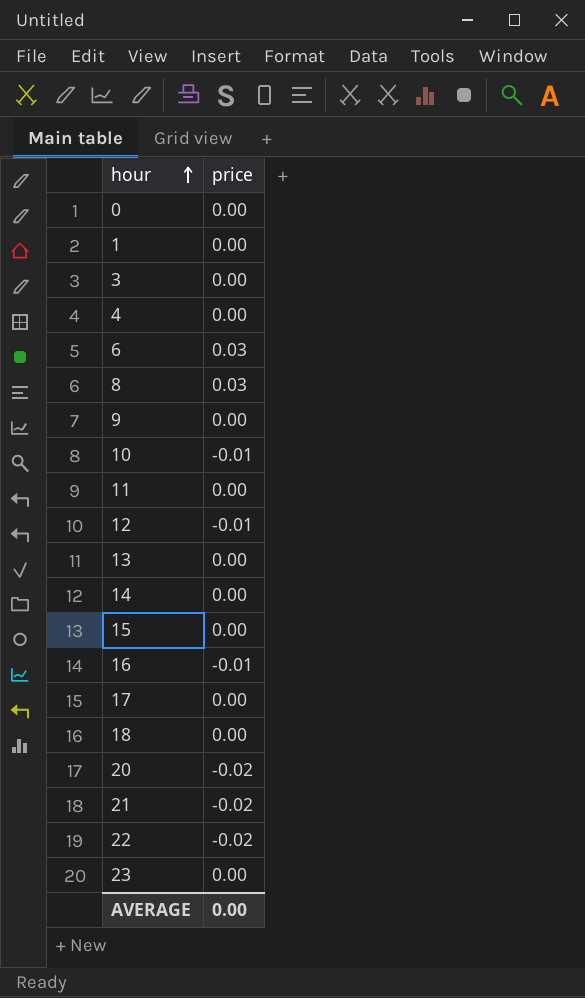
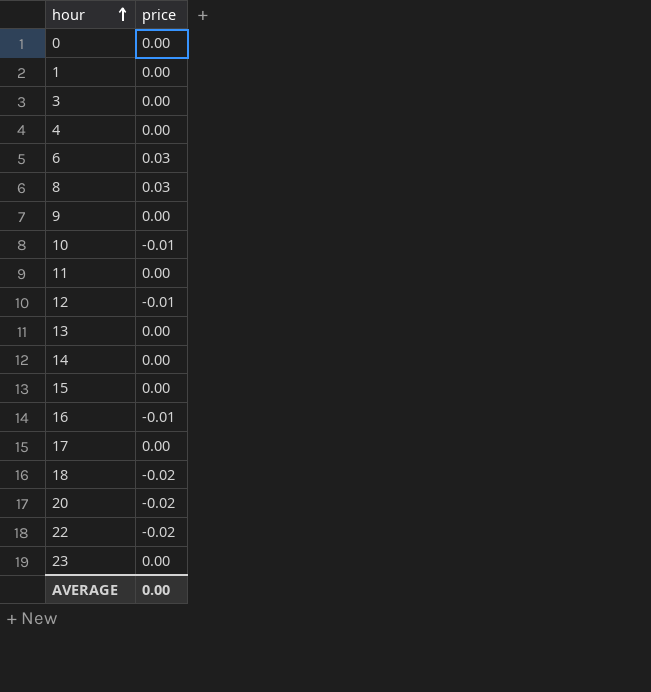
row 21: -0.02 -> none
18 | price: 0.00 -> -0.02

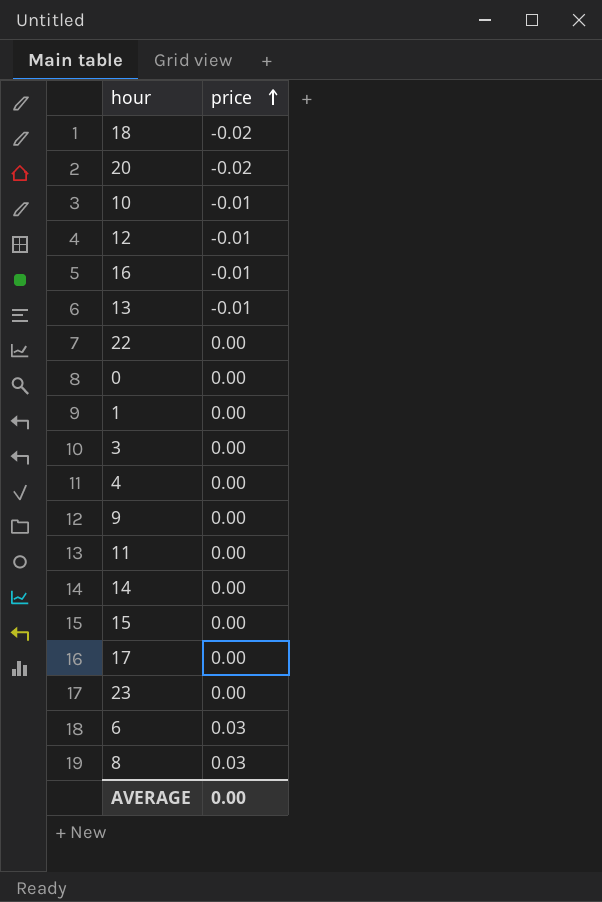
row order: hour ascending -> price ascending
13 | price: 0.00 -> -0.01
22 | price: -0.02 -> 0.00

